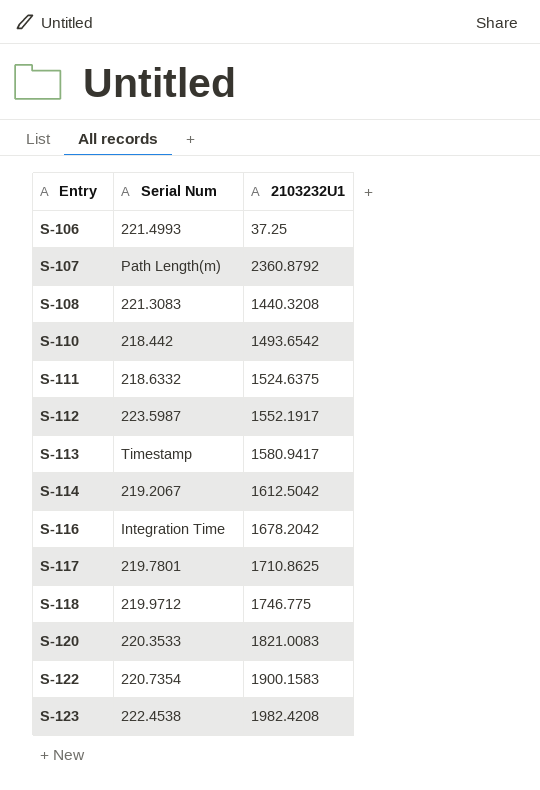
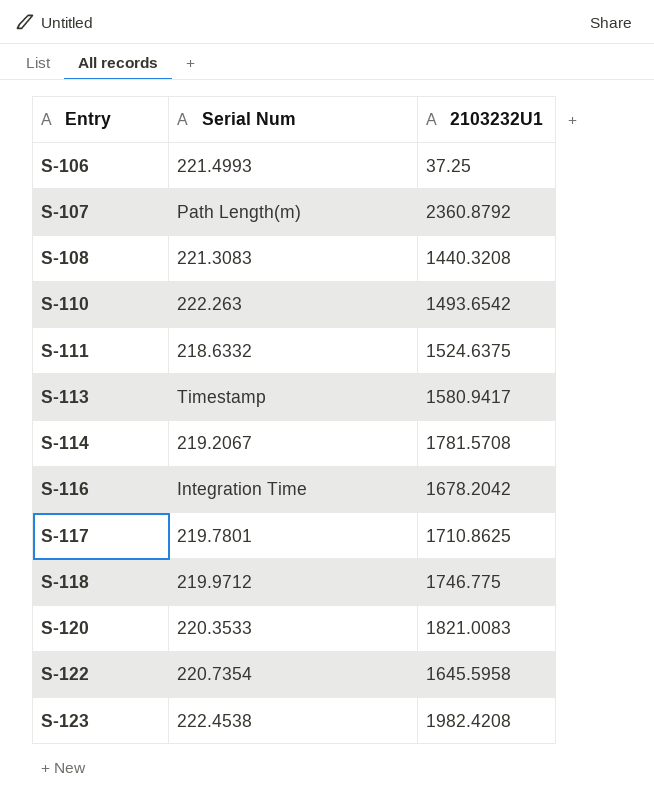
row S-112: 223.5987 | 1552.1917 -> none
S-110 | Serial Num: 218.442 -> 222.263
S-114 | 2103232U1: 1612.5042 -> 1781.5708
S-122 | 2103232U1: 1900.1583 -> 1645.5958

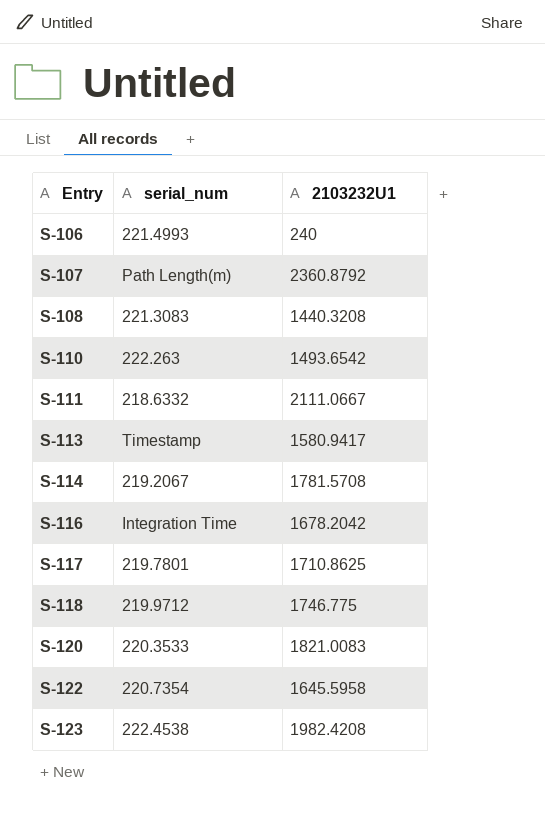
column name: Serial Num -> serial_num
S-106 | 2103232U1: 37.25 -> 240
S-111 | 2103232U1: 1524.6375 -> 2111.0667

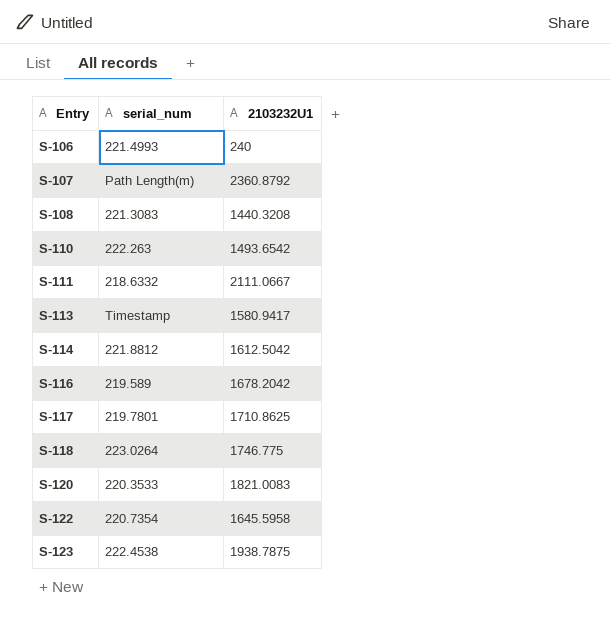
S-114 | serial_num: 219.2067 -> 221.8812
S-114 | 2103232U1: 1781.5708 -> 1612.5042
S-116 | serial_num: Integration Time -> 219.589
S-118 | serial_num: 219.9712 -> 223.0264
S-123 | 2103232U1: 1982.4208 -> 1938.7875

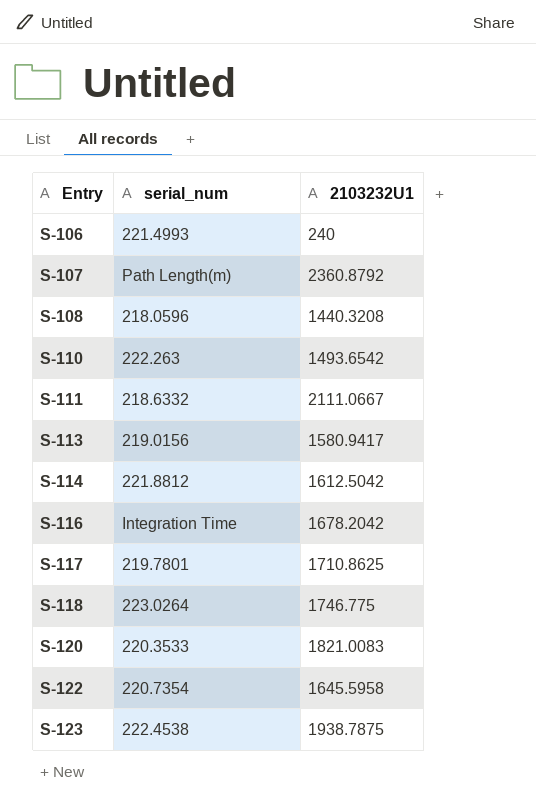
S-108 | serial_num: 221.3083 -> 218.0596
S-113 | serial_num: Timestamp -> 219.0156
S-116 | serial_num: 219.589 -> Integration Time

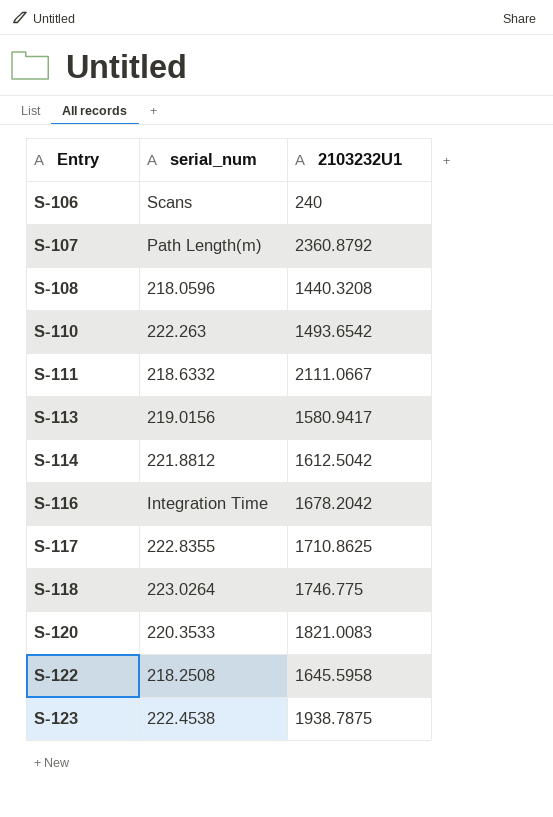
S-106 | serial_num: 221.4993 -> Scans
S-117 | serial_num: 219.7801 -> 222.8355
S-122 | serial_num: 220.7354 -> 218.2508

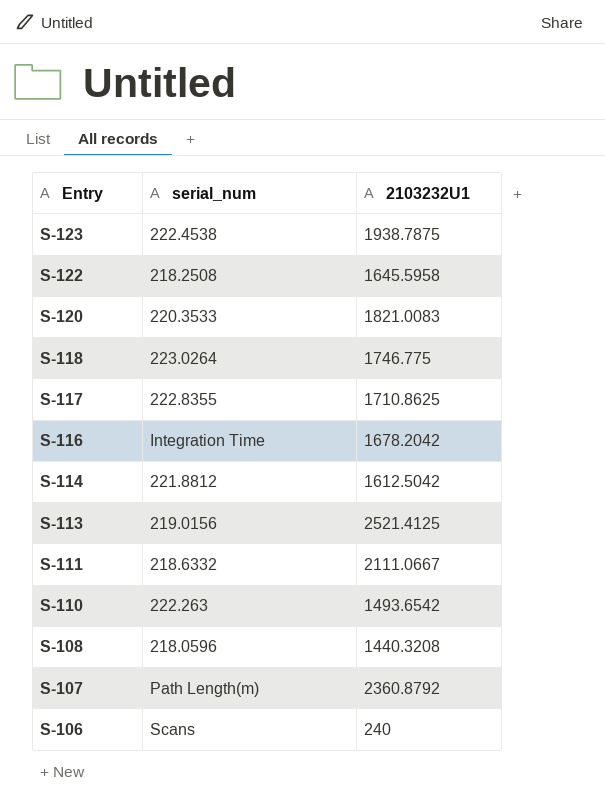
row order: Entry ascending -> Entry descending
S-113 | 2103232U1: 1580.9417 -> 2521.4125

